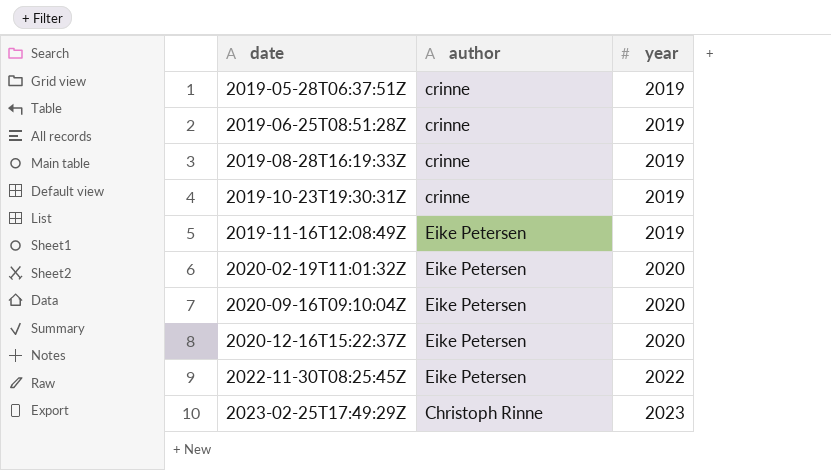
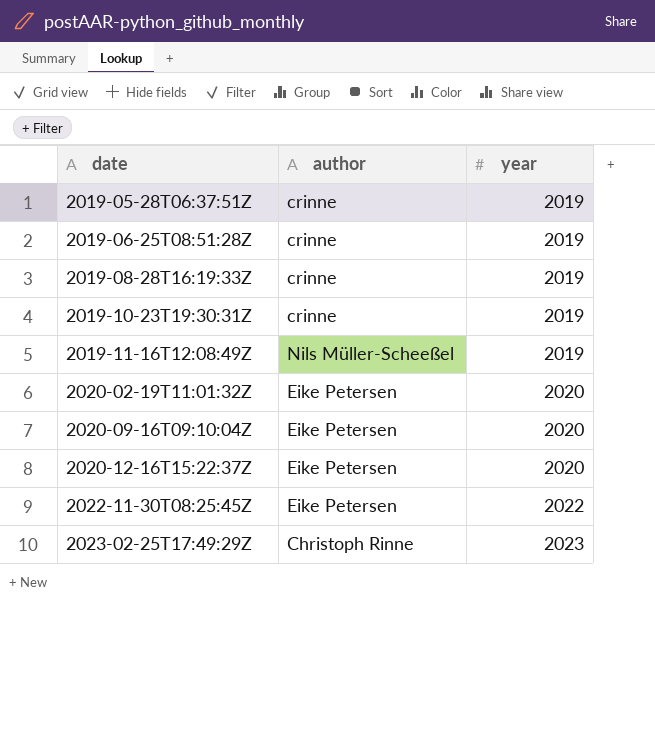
2019-11-16T12:08:49Z | author: Eike Petersen -> Nils Müller-Scheeßel

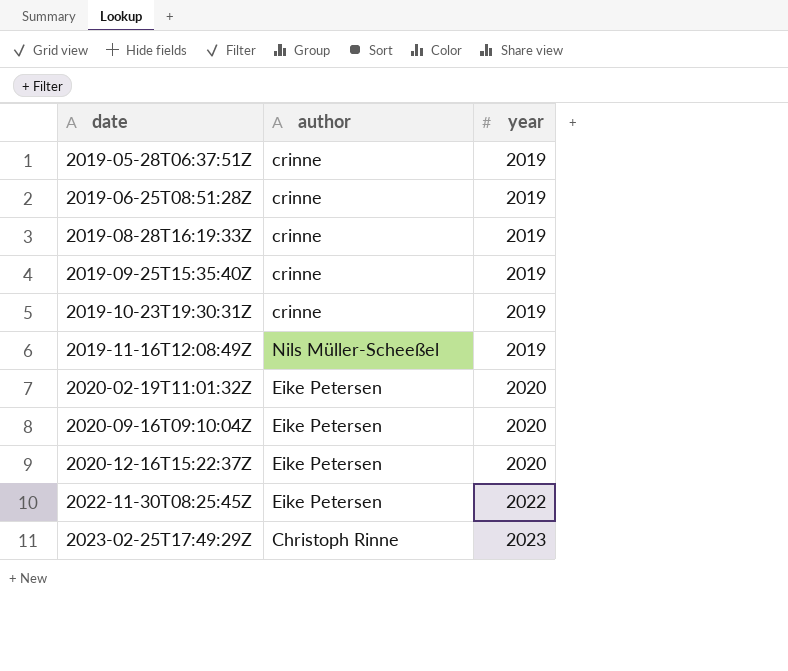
row 2019-09-25T15:35:40Z: none -> crinne | 2019

